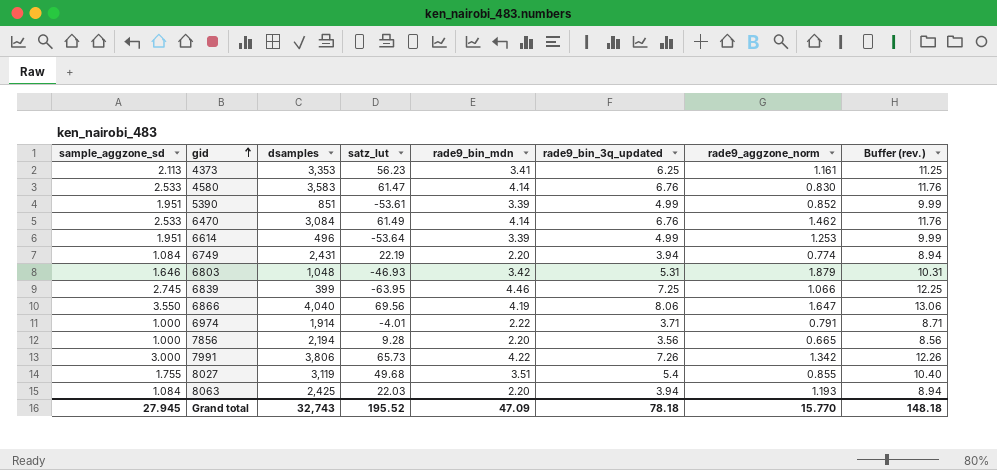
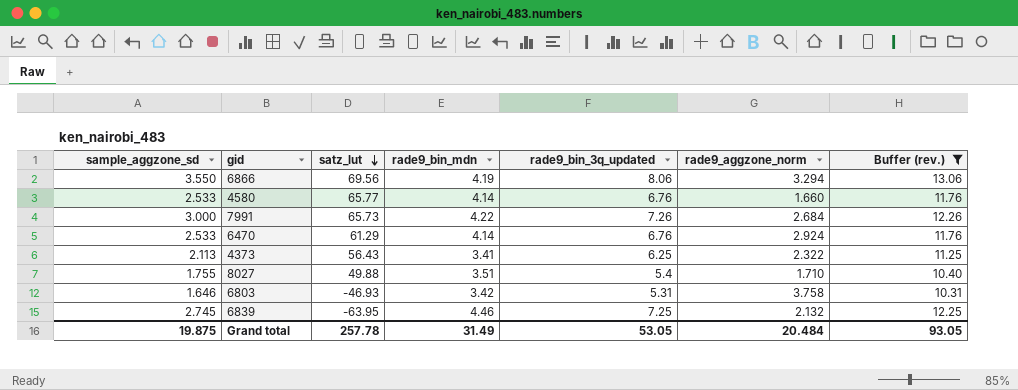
filter: none -> Buffer (rev.) >= 10.31
row order: gid ascending -> satz_lut descending
column dsamples | position: 3 -> none
6866 | rade9_aggzone_norm: 1.647 -> 3.294
4580 | satz_lut: 61.47 -> 65.77
4580 | rade9_aggzone_norm: 0.830 -> 1.660
7991 | rade9_aggzone_norm: 1.342 -> 2.684
6470 | satz_lut: 61.49 -> 61.29
6470 | rade9_aggzone_norm: 1.462 -> 2.924
4373 | satz_lut: 56.23 -> 56.43
4373 | rade9_aggzone_norm: 1.161 -> 2.322
8027 | satz_lut: 49.68 -> 49.88
8027 | rade9_aggzone_norm: 0.855 -> 1.710
6803 | rade9_aggzone_norm: 1.879 -> 3.758
6839 | rade9_aggzone_norm: 1.066 -> 2.132
Grand total | sample_aggzone_sd: 27.945 -> 19.875
Grand total | satz_lut: 195.52 -> 257.78
Grand total | rade9_bin_mdn: 47.09 -> 31.49
Grand total | rade9_bin_3q_updated: 78.18 -> 53.05
Grand total | rade9_aggzone_norm: 15.770 -> 20.484
Grand total | Buffer (rev.): 148.18 -> 93.05

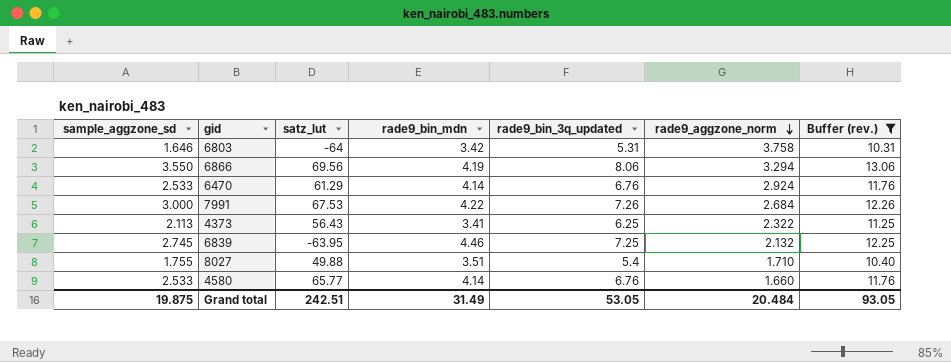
row order: satz_lut descending -> rade9_aggzone_norm descending
6803 | satz_lut: -46.93 -> -64
7991 | satz_lut: 65.73 -> 67.53
Grand total | satz_lut: 257.78 -> 242.51

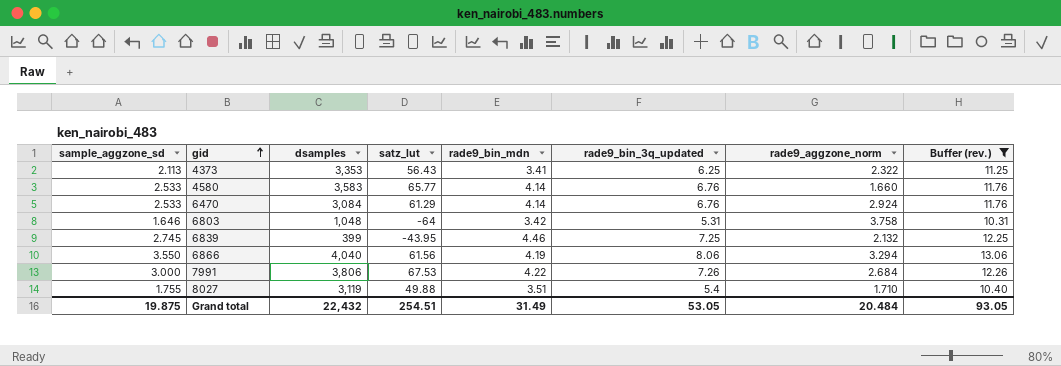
row order: rade9_aggzone_norm descending -> gid ascending
column dsamples | position: none -> 3
6839 | satz_lut: -63.95 -> -43.95
6866 | satz_lut: 69.56 -> 61.56
Grand total | satz_lut: 242.51 -> 254.51

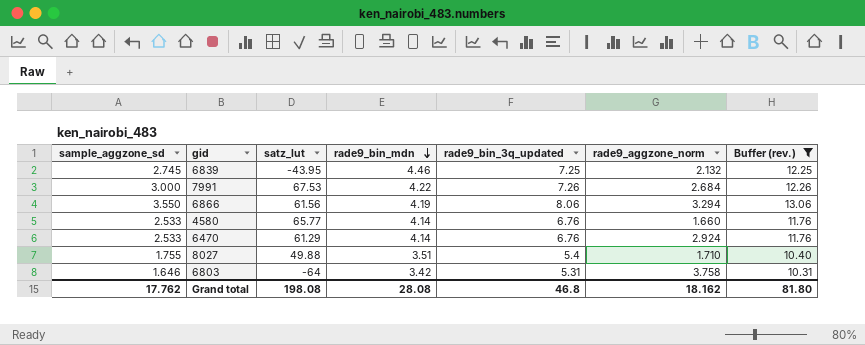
row order: gid ascending -> rade9_bin_mdn descending
column dsamples | position: 3 -> none
row 4373: 2.113 | 3,353 | 56.43 | 3.41 | 6.25 | 2.322 | 11.25 -> none
Grand total | sample_aggzone_sd: 19.875 -> 17.762
Grand total | satz_lut: 254.51 -> 198.08
Grand total | rade9_bin_mdn: 31.49 -> 28.08
Grand total | rade9_bin_3q_updated: 53.05 -> 46.8
Grand total | rade9_aggzone_norm: 20.484 -> 18.162
Grand total | Buffer (rev.): 93.05 -> 81.80

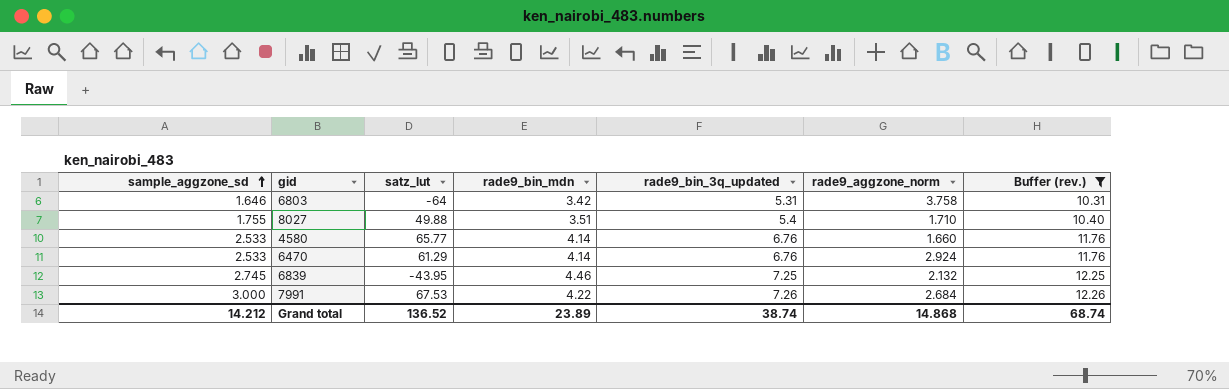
row order: rade9_bin_mdn descending -> sample_aggzone_sd ascending
row 6866: 3.550 | 61.56 | 4.19 | 8.06 | 3.294 | 13.06 -> none
Grand total | sample_aggzone_sd: 17.762 -> 14.212
Grand total | satz_lut: 198.08 -> 136.52
Grand total | rade9_bin_mdn: 28.08 -> 23.89
Grand total | rade9_bin_3q_updated: 46.8 -> 38.74
Grand total | rade9_aggzone_norm: 18.162 -> 14.868
Grand total | Buffer (rev.): 81.80 -> 68.74

